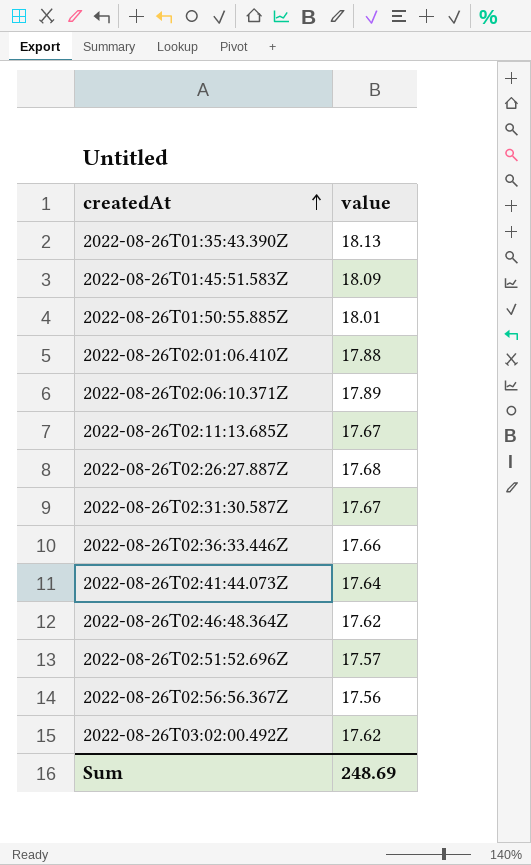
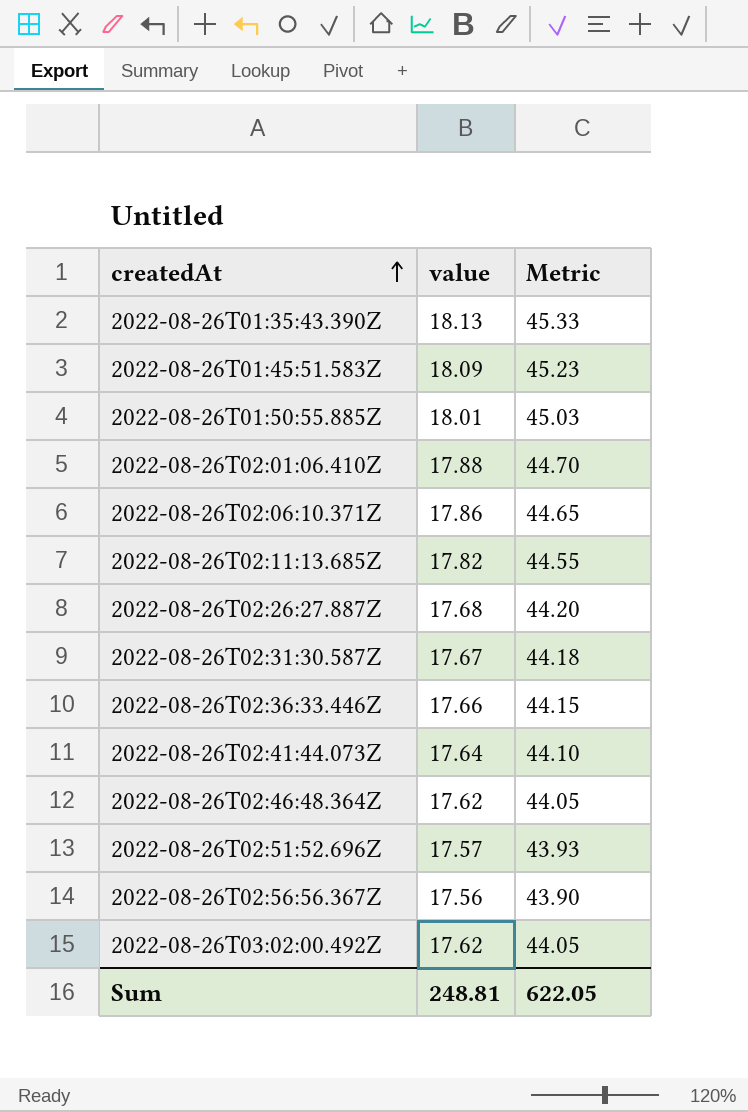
column Metric | formula: none -> [value] * 2.5
2022-08-26T02:06:10.371Z | value: 17.89 -> 17.86
2022-08-26T02:11:13.685Z | value: 17.67 -> 17.82
Sum | value: 248.69 -> 248.81

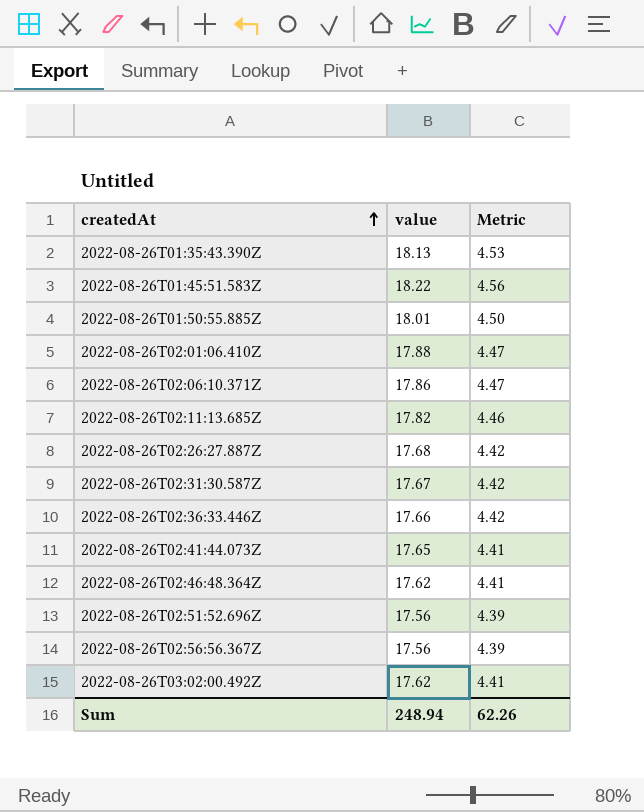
column Metric | formula: [value] * 2.5 -> [value] * 0.25
2022-08-26T01:45:51.583Z | value: 18.09 -> 18.22
2022-08-26T02:41:44.073Z | value: 17.64 -> 17.65
2022-08-26T02:51:52.696Z | value: 17.57 -> 17.56
Sum | value: 248.81 -> 248.94
Sum | Metric: 622.05 -> 62.26

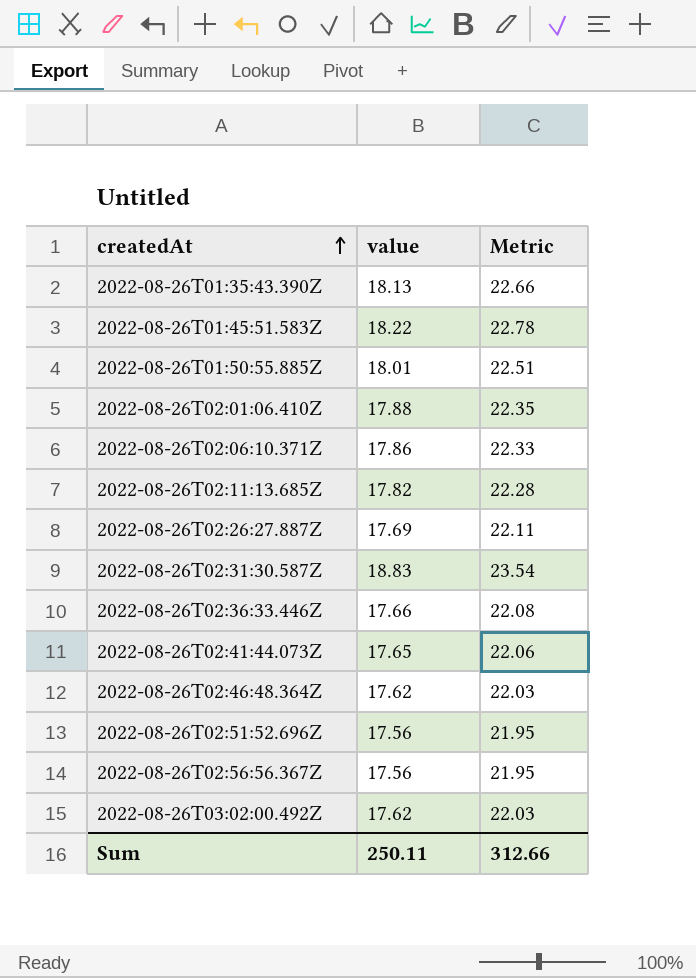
column Metric | formula: [value] * 0.25 -> [value] * 1.25
2022-08-26T02:26:27.887Z | value: 17.68 -> 17.69
2022-08-26T02:31:30.587Z | value: 17.67 -> 18.83
Sum | value: 248.94 -> 250.11
Sum | Metric: 62.26 -> 312.66

